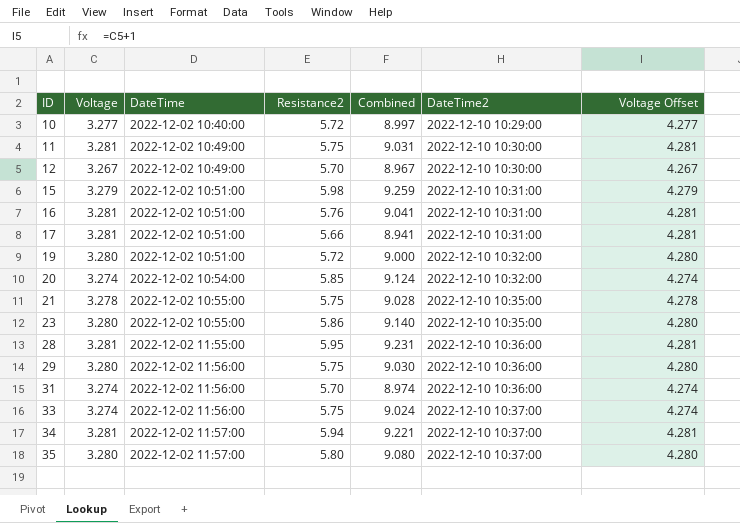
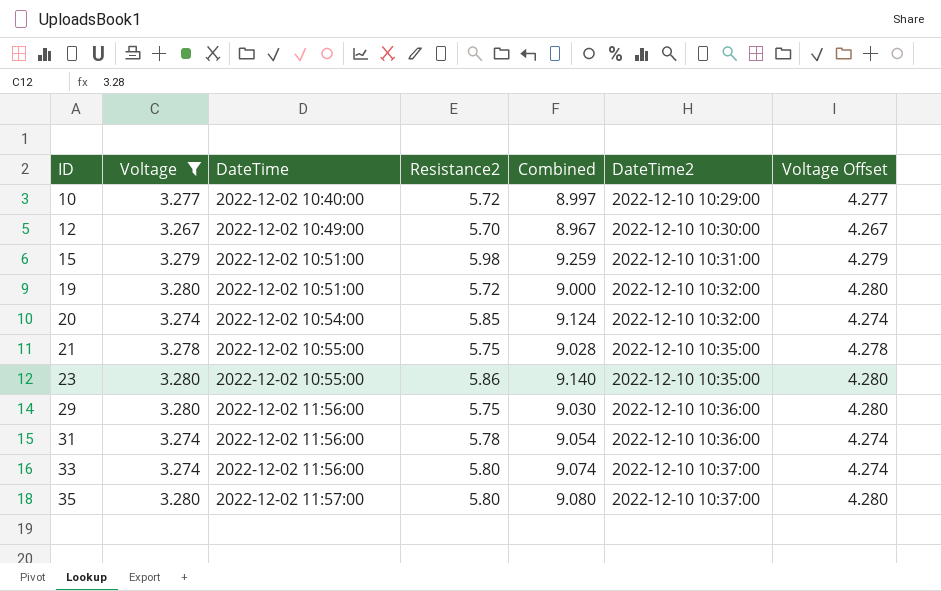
filter: none -> Voltage != 3.281
31 | Resistance2: 5.70 -> 5.78
31 | Combined: 8.974 -> 9.054
33 | Resistance2: 5.75 -> 5.80
33 | Combined: 9.024 -> 9.074

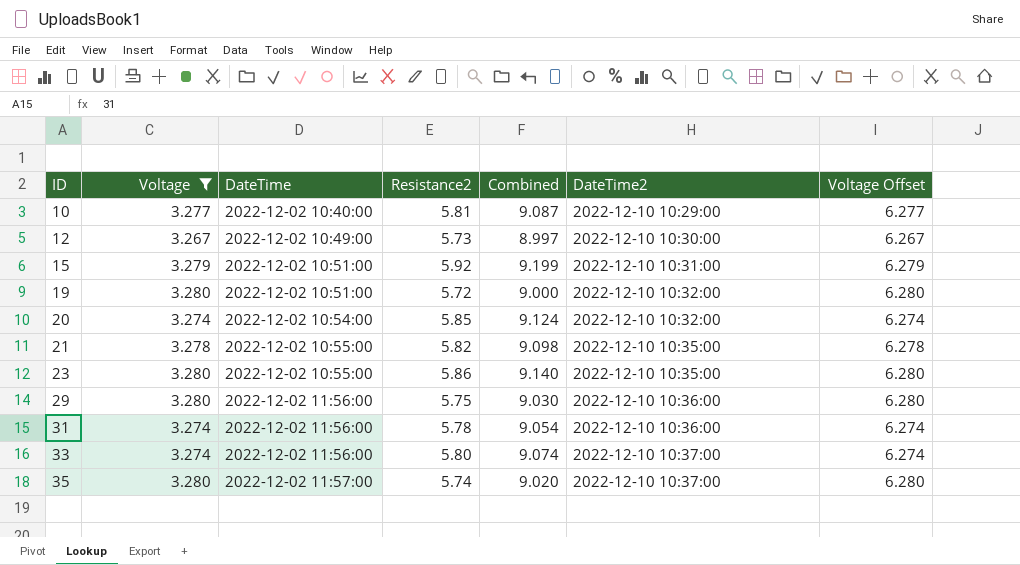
column Voltage Offset | formula: [Voltage] + 1 -> [Voltage] + 3
10 | Resistance2: 5.72 -> 5.81
10 | Combined: 8.997 -> 9.087
12 | Resistance2: 5.70 -> 5.73
12 | Combined: 8.967 -> 8.997
15 | Resistance2: 5.98 -> 5.92
15 | Combined: 9.259 -> 9.199
21 | Resistance2: 5.75 -> 5.82
21 | Combined: 9.028 -> 9.098
35 | Resistance2: 5.80 -> 5.74
35 | Combined: 9.080 -> 9.020

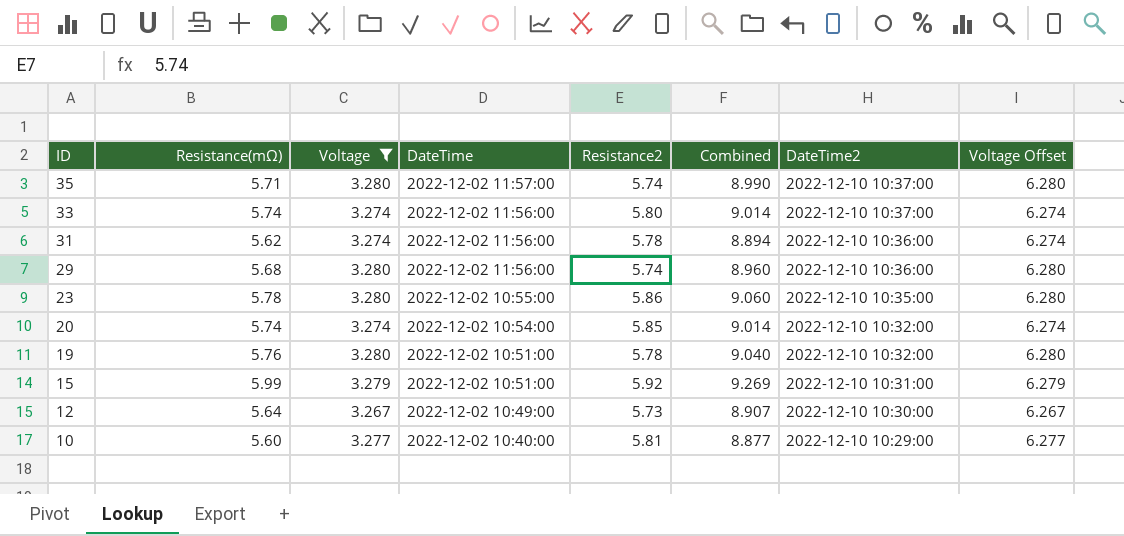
row order: ID ascending -> ID descending
column Resistance(mΩ) | position: none -> 2
column Combined | formula: [Voltage] + [Resistance2] -> [Resistance(mΩ)] + [Voltage]
row 21: 3.278 | 2022-12-02 10:55:00 | 5.82 | 9.098 | 2022-12-10 10:35:00 | 6.278 -> none
29 | Resistance2: 5.75 -> 5.74
19 | Resistance2: 5.72 -> 5.78

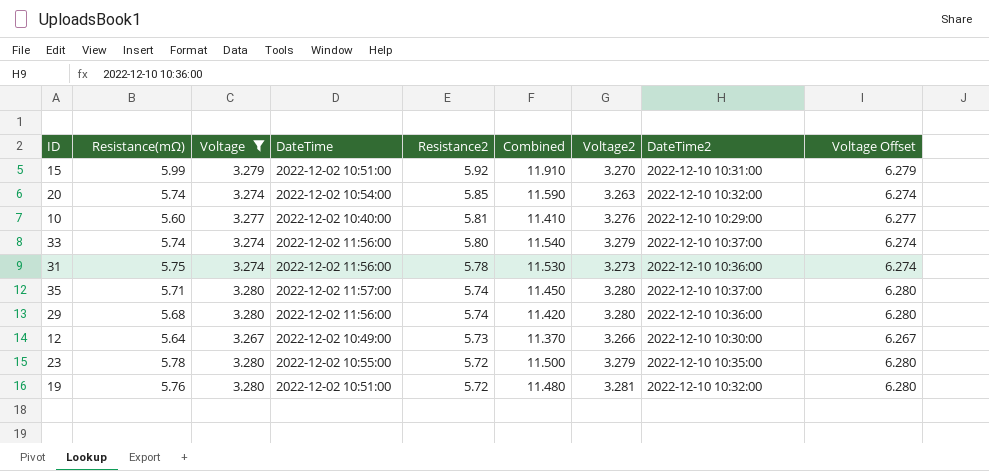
row order: ID descending -> Resistance2 descending
column Combined | formula: [Resistance(mΩ)] + [Voltage] -> [Resistance(mΩ)] + [Resistance2]
column Voltage2 | position: none -> 7
31 | Resistance(mΩ): 5.62 -> 5.75
23 | Resistance2: 5.86 -> 5.72
19 | Resistance2: 5.78 -> 5.72

